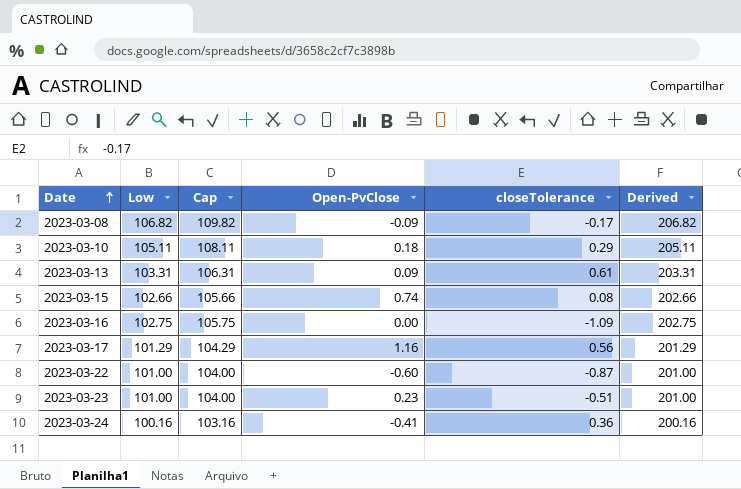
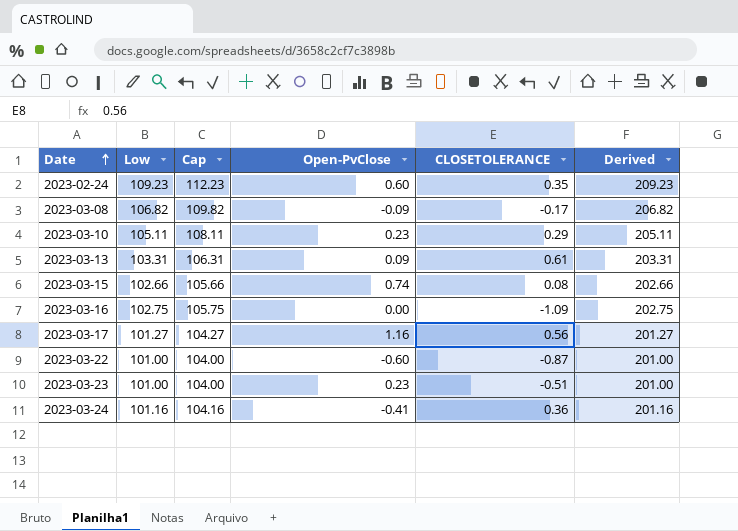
column name: closeTolerance -> CLOSETOLERANCE
row 2023-02-24: none -> 109.23 | 112.23 | 0.60 | 0.35 | 209.23
2023-03-10 | Open-PvClose: 0.18 -> 0.23
2023-03-17 | Low: 101.29 -> 101.27
2023-03-17 | Cap: 104.29 -> 104.27
2023-03-17 | Derived: 201.29 -> 201.27
2023-03-24 | Low: 100.16 -> 101.16
2023-03-24 | Cap: 103.16 -> 104.16
2023-03-24 | Derived: 200.16 -> 201.16

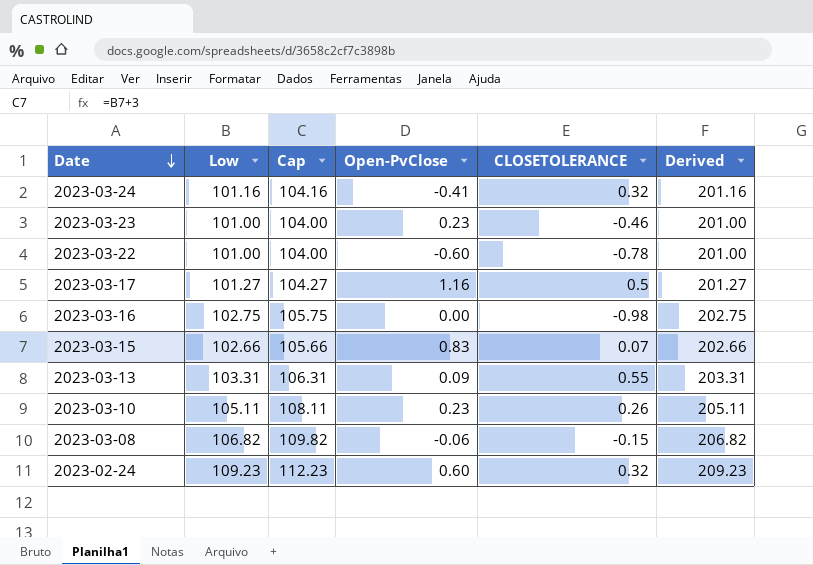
row order: Date ascending -> Date descending
2023-03-24 | CLOSETOLERANCE: 0.36 -> 0.32
2023-03-23 | CLOSETOLERANCE: -0.51 -> -0.46
2023-03-22 | CLOSETOLERANCE: -0.87 -> -0.78
2023-03-17 | CLOSETOLERANCE: 0.56 -> 0.5
2023-03-16 | CLOSETOLERANCE: -1.09 -> -0.98
2023-03-15 | Open-PvClose: 0.74 -> 0.83
2023-03-15 | CLOSETOLERANCE: 0.08 -> 0.07
2023-03-13 | CLOSETOLERANCE: 0.61 -> 0.55
2023-03-10 | CLOSETOLERANCE: 0.29 -> 0.26
2023-03-08 | Open-PvClose: -0.09 -> -0.06
2023-03-08 | CLOSETOLERANCE: -0.17 -> -0.15
2023-02-24 | CLOSETOLERANCE: 0.35 -> 0.32

